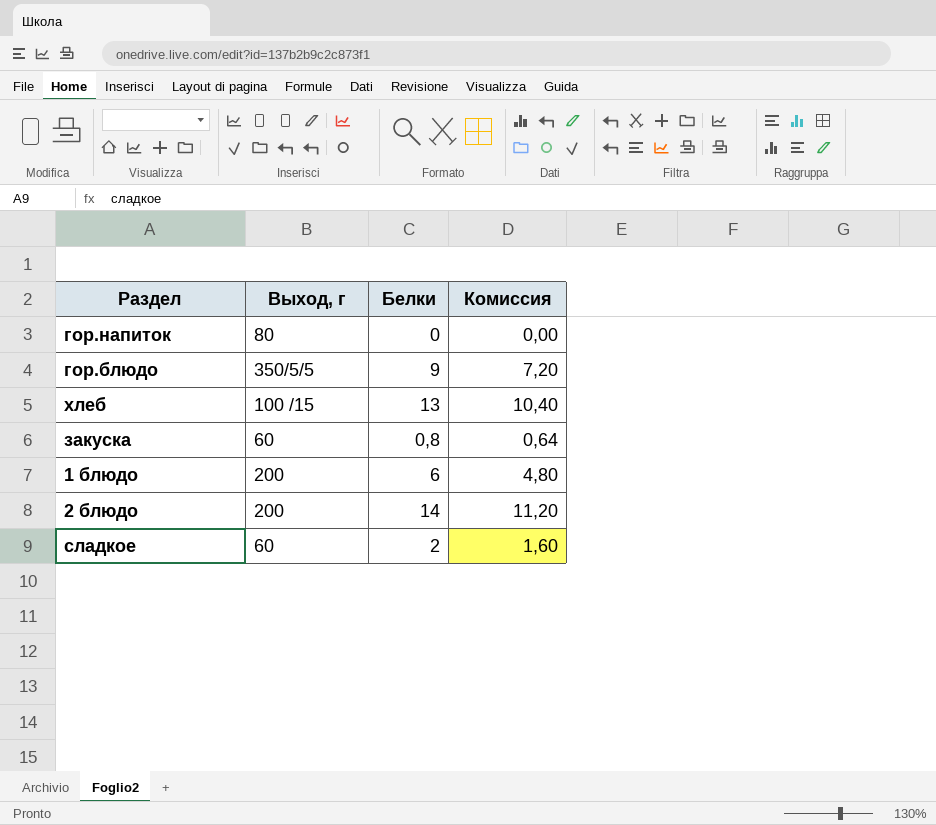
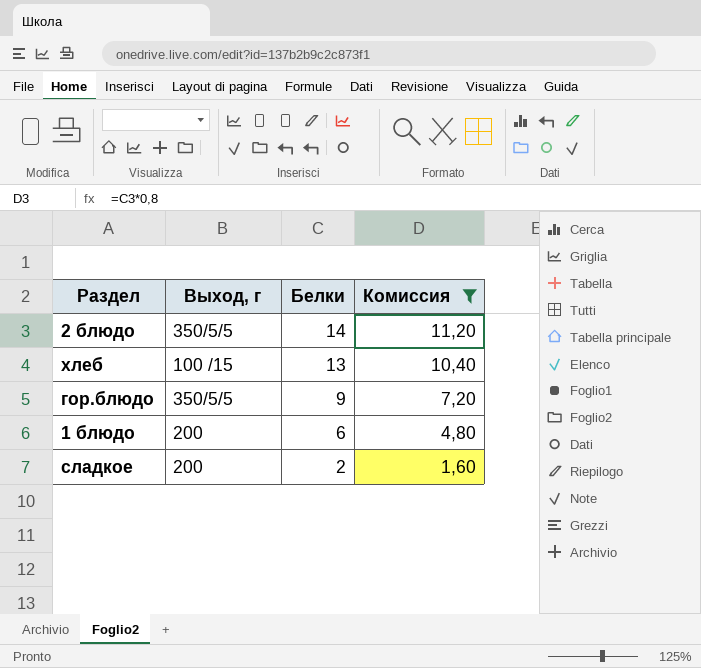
filter: none -> Комиссия >= 1,60
row order: none -> Белки descending
2 блюдо | Выход, г: 200 -> 350/5/5
сладкое | Выход, г: 60 -> 200

